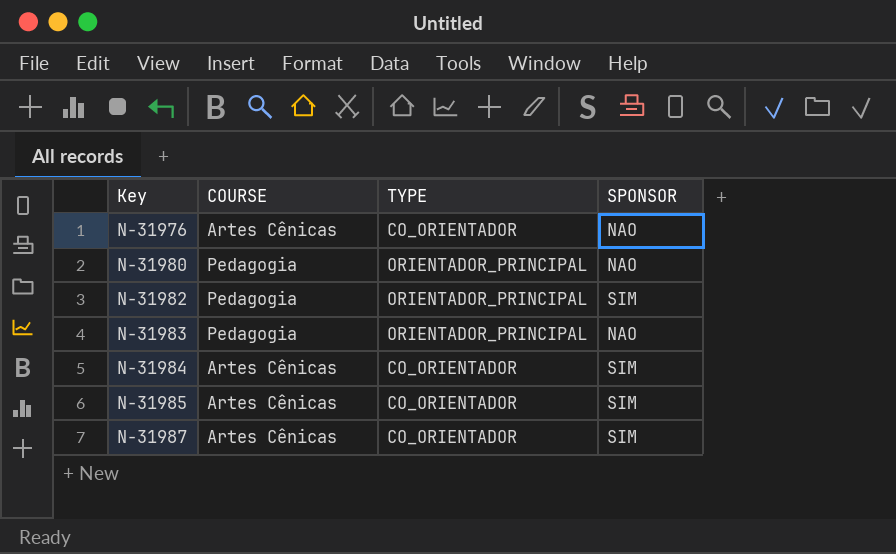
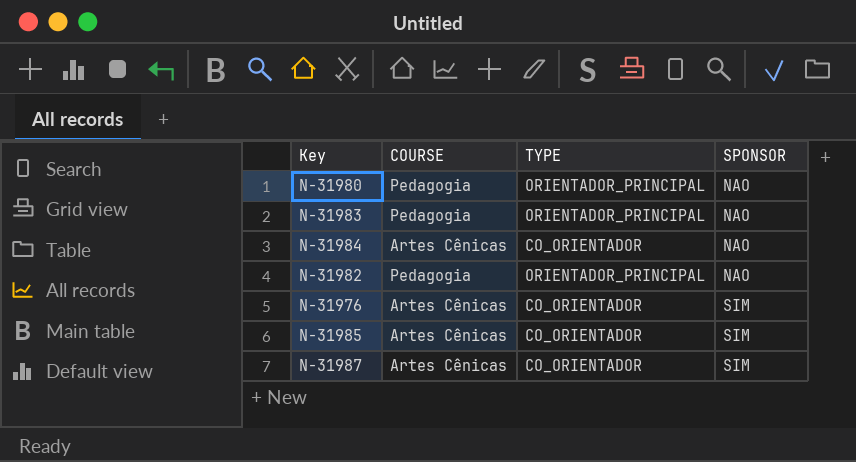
row order: Key ascending -> SPONSOR ascending
N-31984 | SPONSOR: SIM -> NAO
N-31982 | SPONSOR: SIM -> NAO
N-31976 | SPONSOR: NAO -> SIM

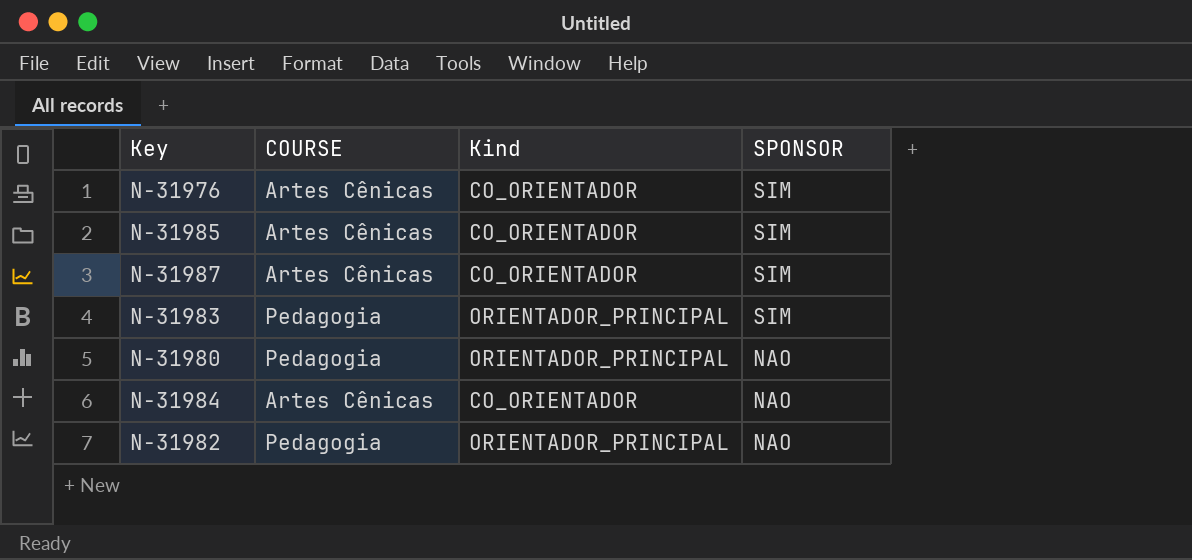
row order: SPONSOR ascending -> SPONSOR descending
column name: TYPE -> Kind
N-31983 | SPONSOR: NAO -> SIM

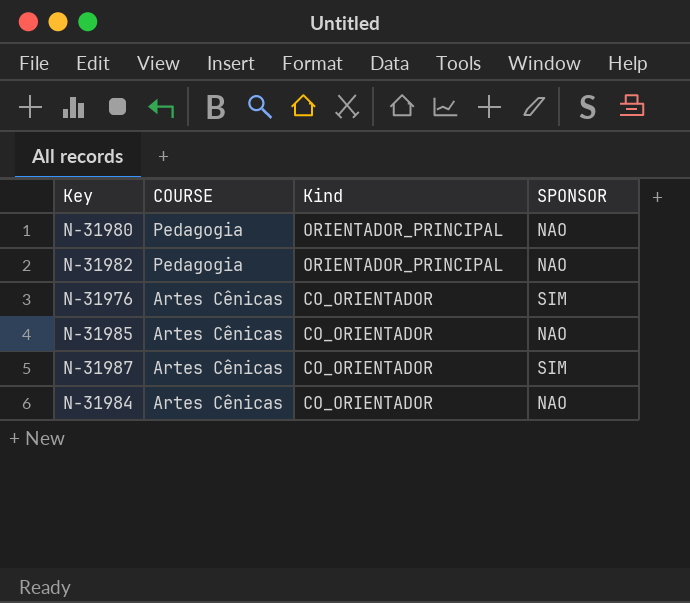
row order: SPONSOR descending -> COURSE descending
row N-31983: Pedagogia | ORIENTADOR_PRINCIPAL | SIM -> none
N-31985 | SPONSOR: SIM -> NAO

